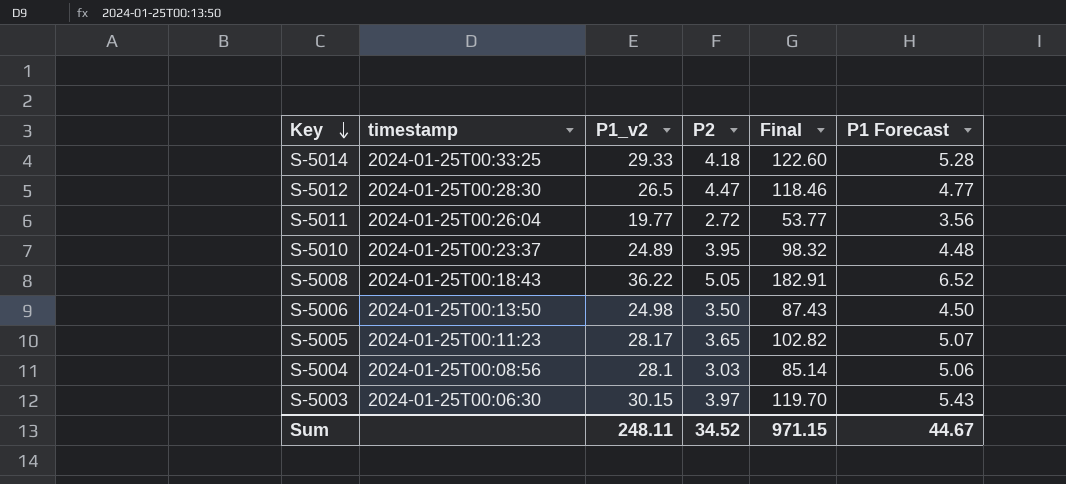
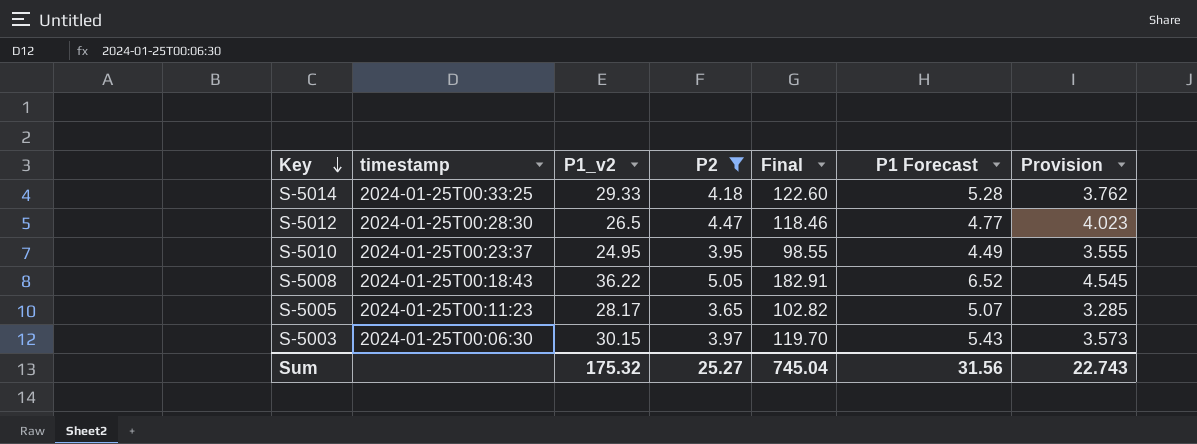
filter: none -> P2 >= 3.65
column Provision | formula: none -> [P2] * 0.9
S-5010 | P1_v2: 24.89 -> 24.95
S-5010 | Final: 98.32 -> 98.55
S-5010 | P1 Forecast: 4.48 -> 4.49
Sum | P1_v2: 248.11 -> 175.32
Sum | P2: 34.52 -> 25.27
Sum | Final: 971.15 -> 745.04
Sum | P1 Forecast: 44.67 -> 31.56

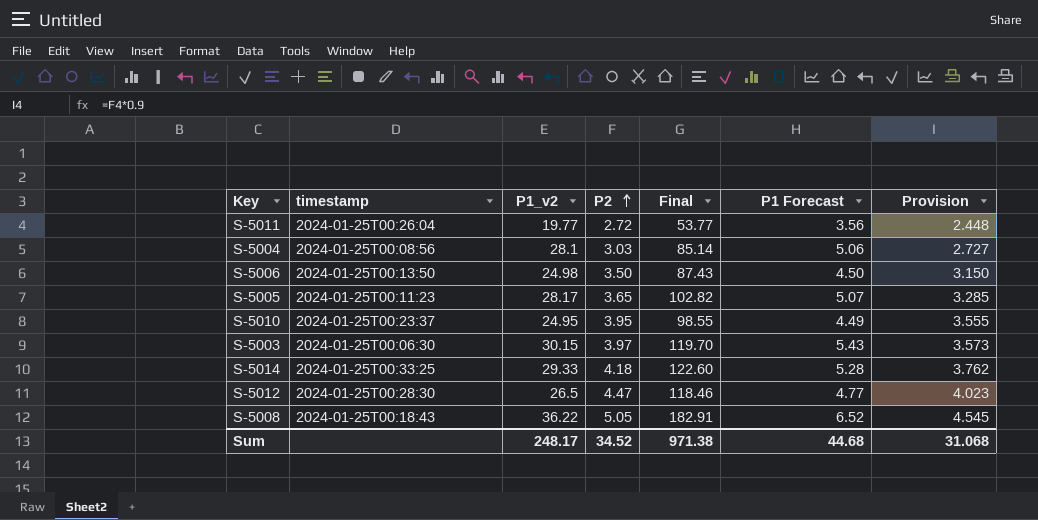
filter: P2 >= 3.65 -> none
row order: Key descending -> P2 ascending
Sum | P1_v2: 175.32 -> 248.17
Sum | P2: 25.27 -> 34.52
Sum | Final: 745.04 -> 971.38
Sum | P1 Forecast: 31.56 -> 44.68
Sum | Provision: 22.743 -> 31.068

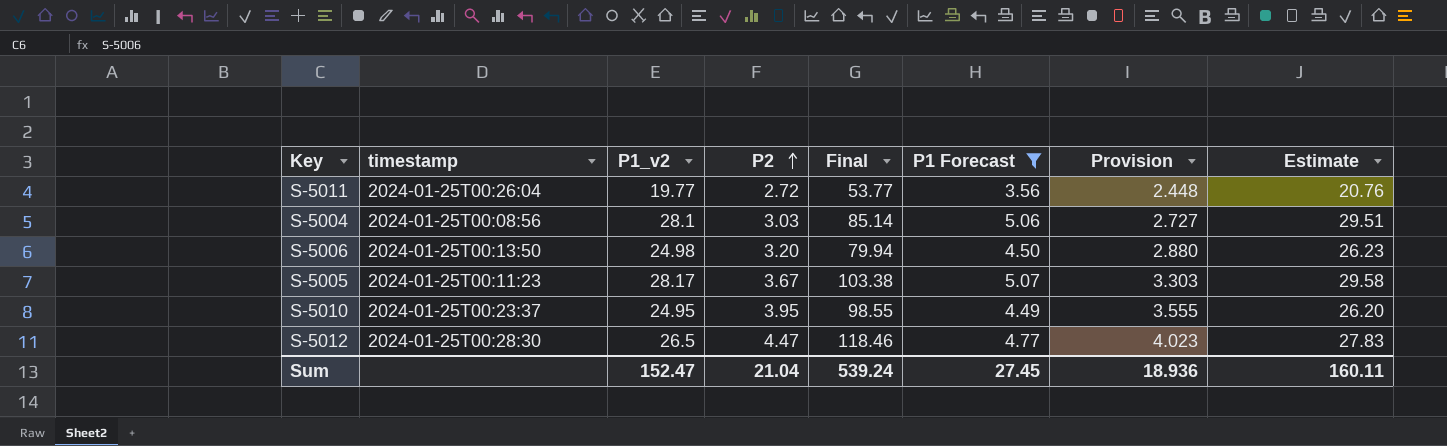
filter: none -> P1 Forecast <= 5.07
column Estimate | formula: none -> [P1_v2] * 1.05
S-5006 | P2: 3.50 -> 3.20
S-5006 | Final: 87.43 -> 79.94
S-5006 | Provision: 3.150 -> 2.880
S-5005 | P2: 3.65 -> 3.67
S-5005 | Final: 102.82 -> 103.38
S-5005 | Provision: 3.285 -> 3.303
Sum | P1_v2: 248.17 -> 152.47
Sum | P2: 34.52 -> 21.04
Sum | Final: 971.38 -> 539.24
Sum | P1 Forecast: 44.68 -> 27.45
Sum | Provision: 31.068 -> 18.936

